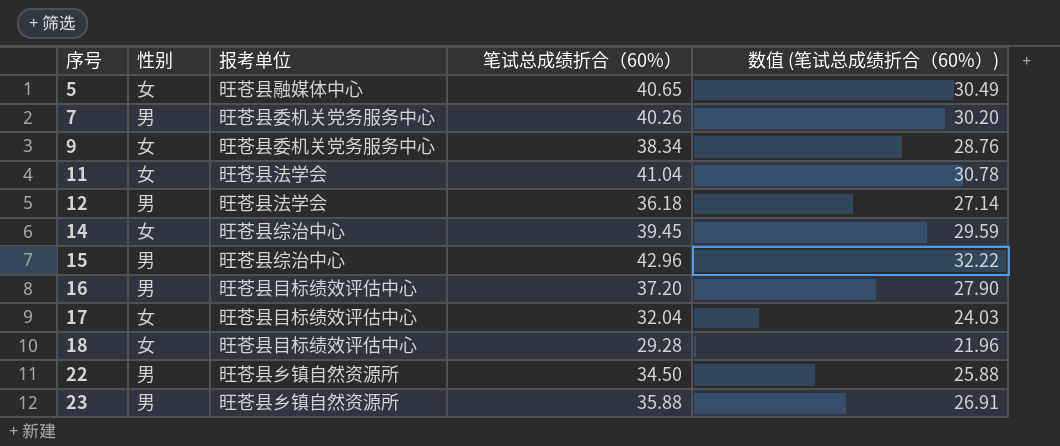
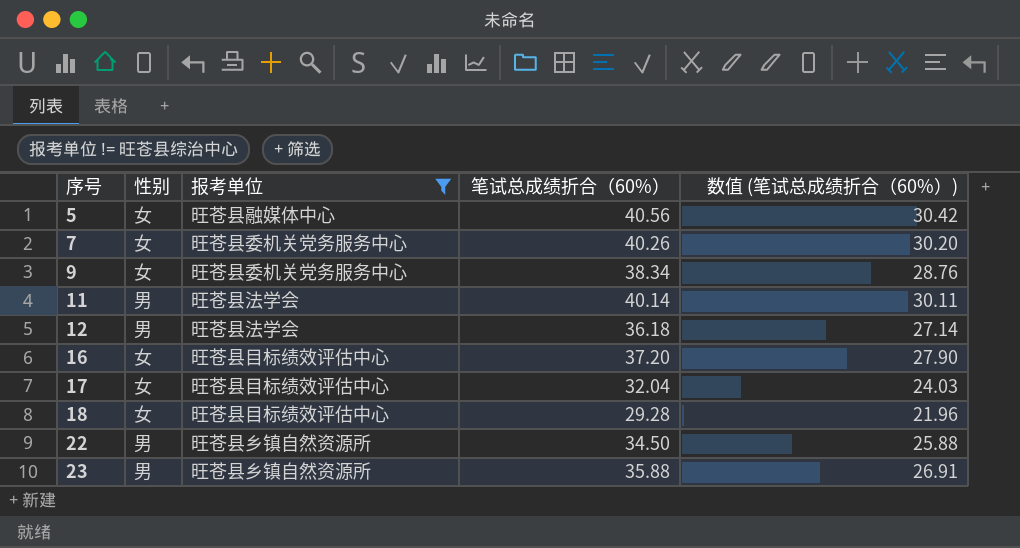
filter: none -> 报考单位 != 旺苍县综治中心
5 | 笔试总成绩折合（60%）: 40.65 -> 40.56
5 | 数值 (笔试总成绩折合（60%）): 30.49 -> 30.42
7 | 性别: 男 -> 女
11 | 性别: 女 -> 男
11 | 笔试总成绩折合（60%）: 41.04 -> 40.14
11 | 数值 (笔试总成绩折合（60%）): 30.78 -> 30.11
16 | 性别: 男 -> 女

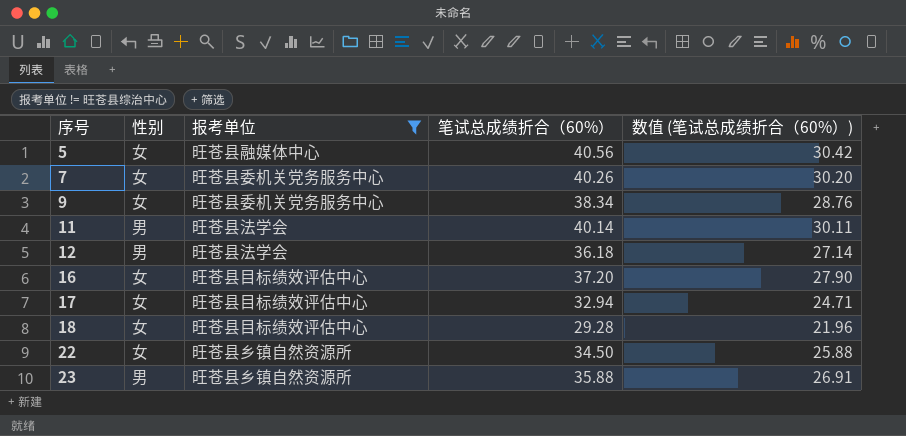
17 | 笔试总成绩折合（60%）: 32.04 -> 32.94
17 | 数值 (笔试总成绩折合（60%）): 24.03 -> 24.71
22 | 性别: 男 -> 女

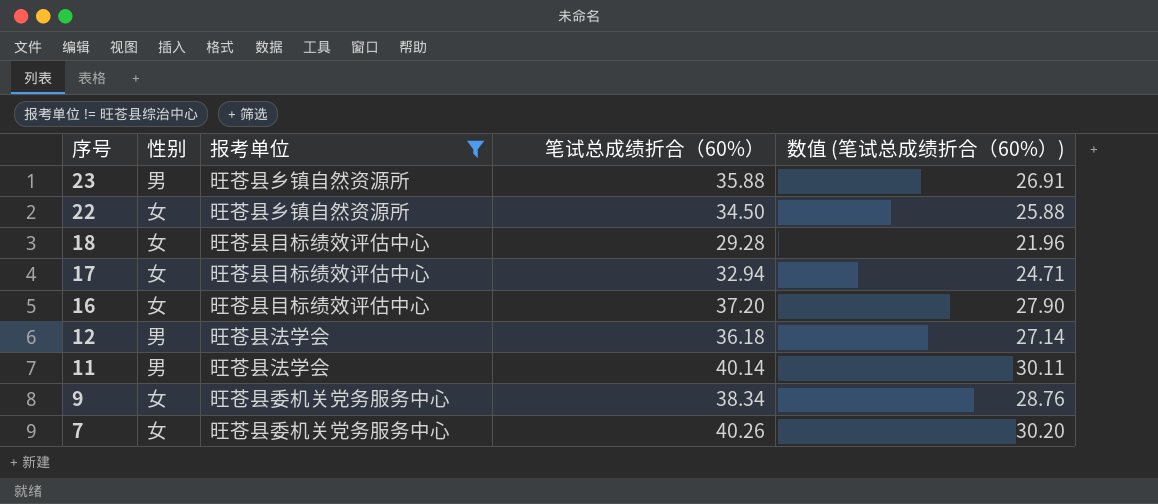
row order: 序号 ascending -> 序号 descending
row 5: 女 | 旺苍县融媒体中心 | 40.56 | 30.42 -> none

